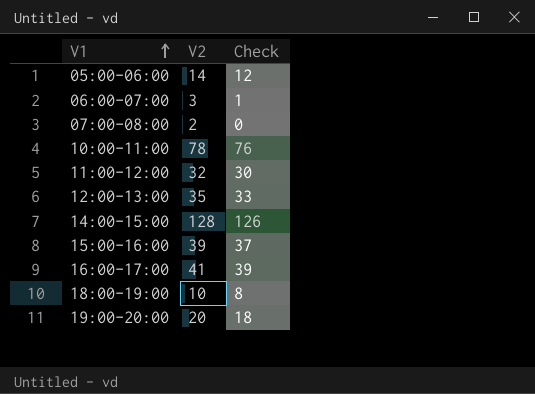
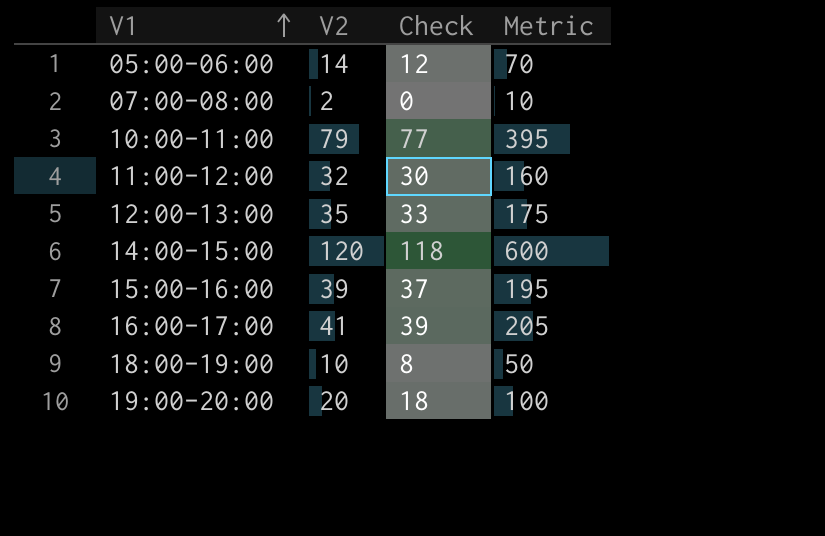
column Metric | formula: none -> [V2] * 5
row 06:00-07:00: 3 | 1 -> none
10:00-11:00 | V2: 78 -> 79
10:00-11:00 | Check: 76 -> 77
14:00-15:00 | V2: 128 -> 120
14:00-15:00 | Check: 126 -> 118

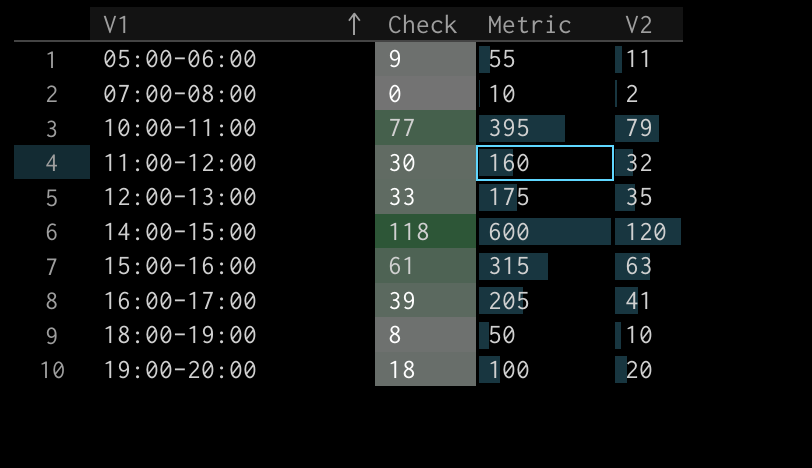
column V2 | position: 2 -> 4
05:00-06:00 | Check: 12 -> 9
05:00-06:00 | Metric: 70 -> 55
05:00-06:00 | V2: 14 -> 11
15:00-16:00 | Check: 37 -> 61
15:00-16:00 | Metric: 195 -> 315
15:00-16:00 | V2: 39 -> 63

